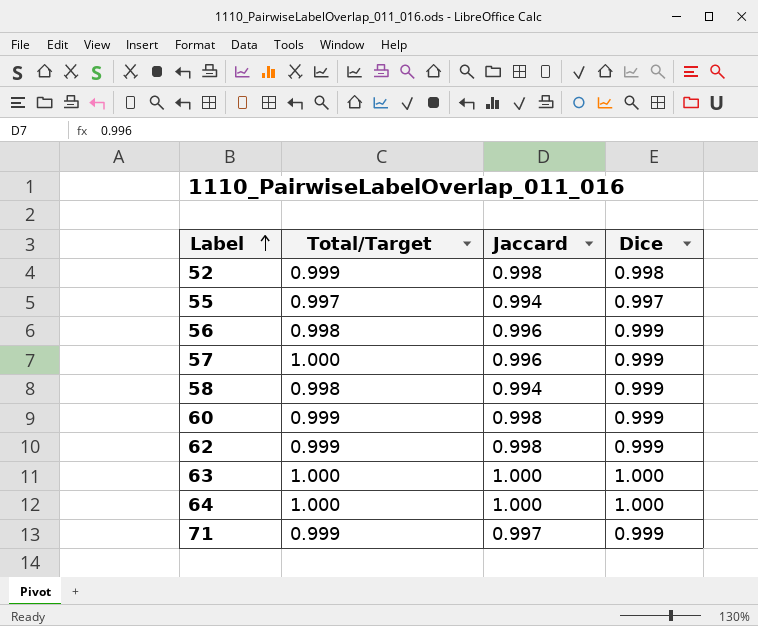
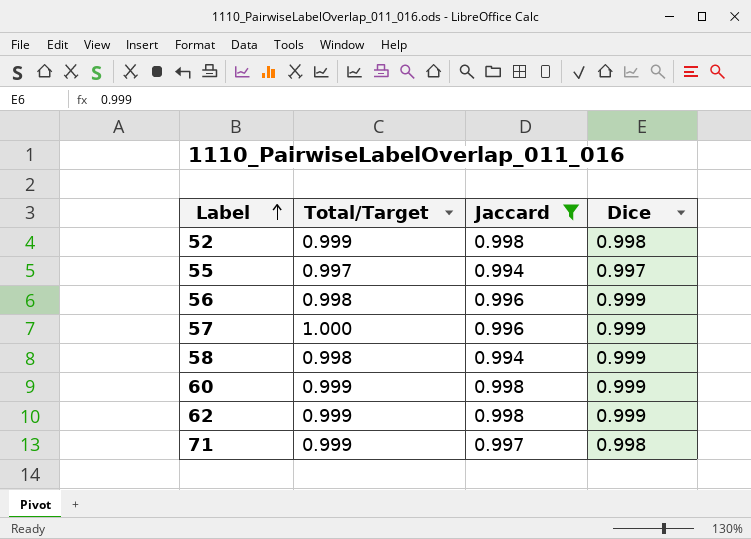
filter: none -> Jaccard != 1.000
71 | Dice: 0.999 -> 0.998

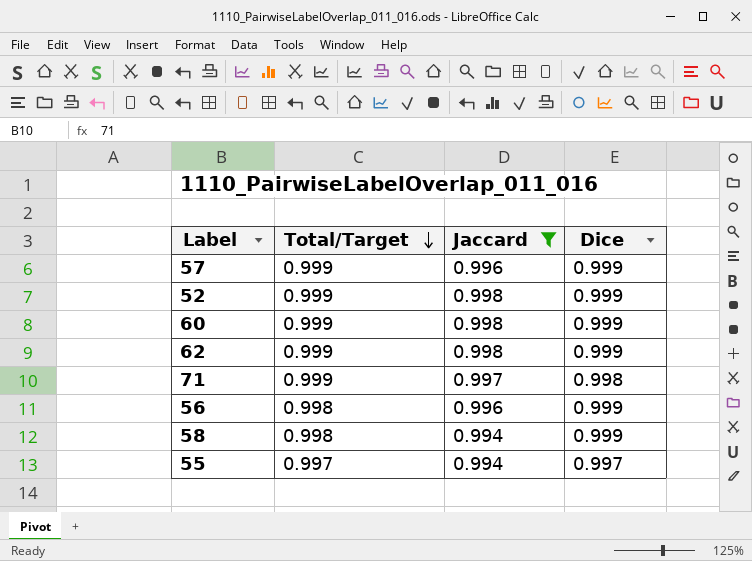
row order: Label ascending -> Total/Target descending
57 | Total/Target: 1.000 -> 0.999
52 | Dice: 0.998 -> 0.999

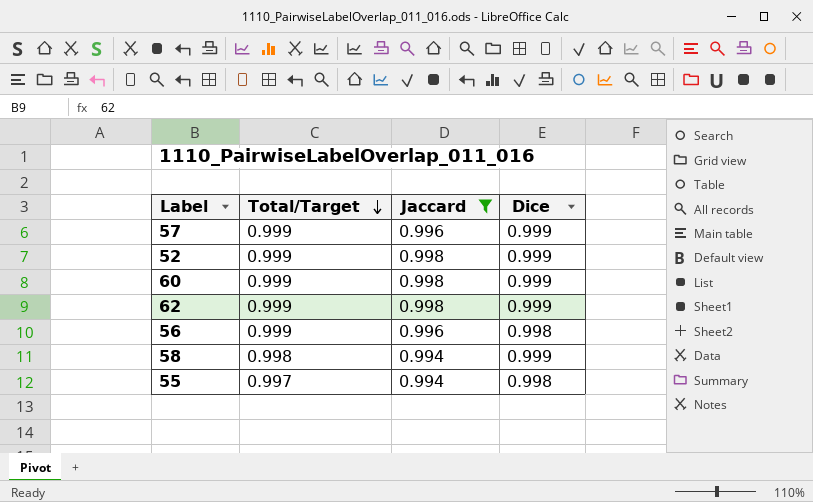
row 71: 0.999 | 0.997 | 0.998 -> none
56 | Total/Target: 0.998 -> 0.999
56 | Dice: 0.999 -> 0.998
55 | Dice: 0.997 -> 0.998

